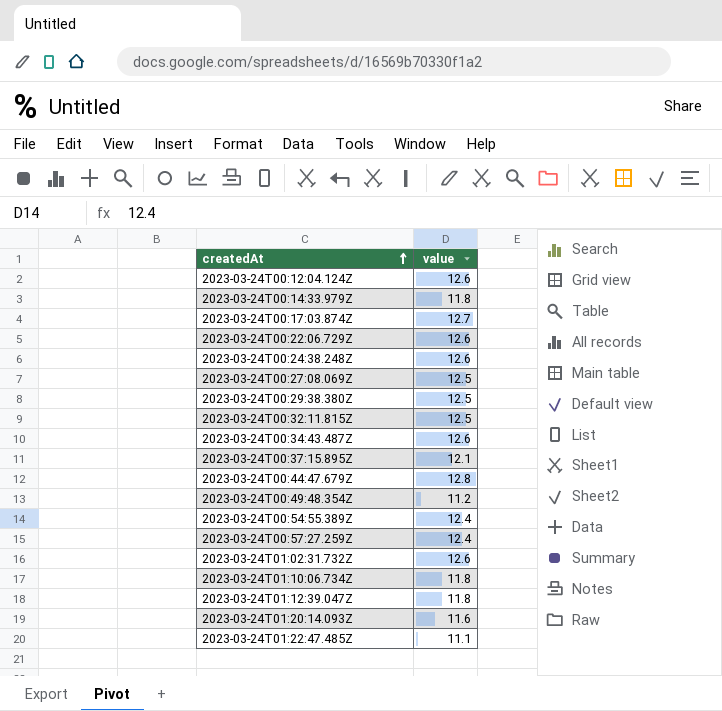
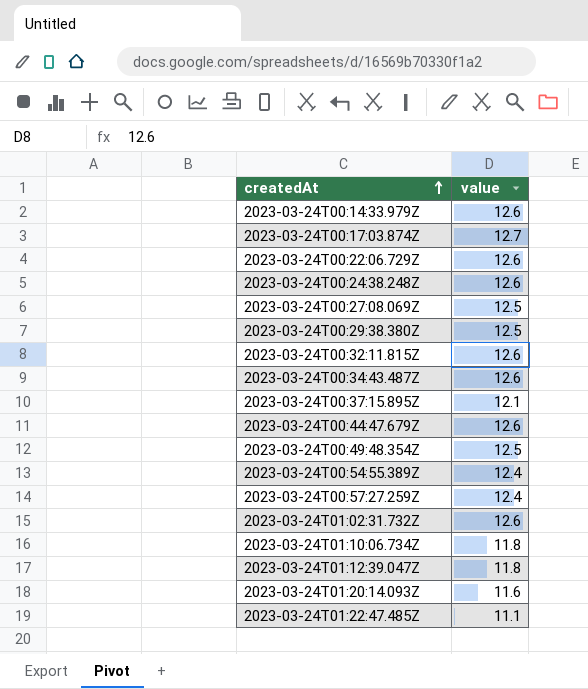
row 2023-03-24T00:12:04.124Z: 12.6 -> none
2023-03-24T00:14:33.979Z | value: 11.8 -> 12.6
2023-03-24T00:32:11.815Z | value: 12.5 -> 12.6
2023-03-24T00:44:47.679Z | value: 12.8 -> 12.6
2023-03-24T00:49:48.354Z | value: 11.2 -> 12.5

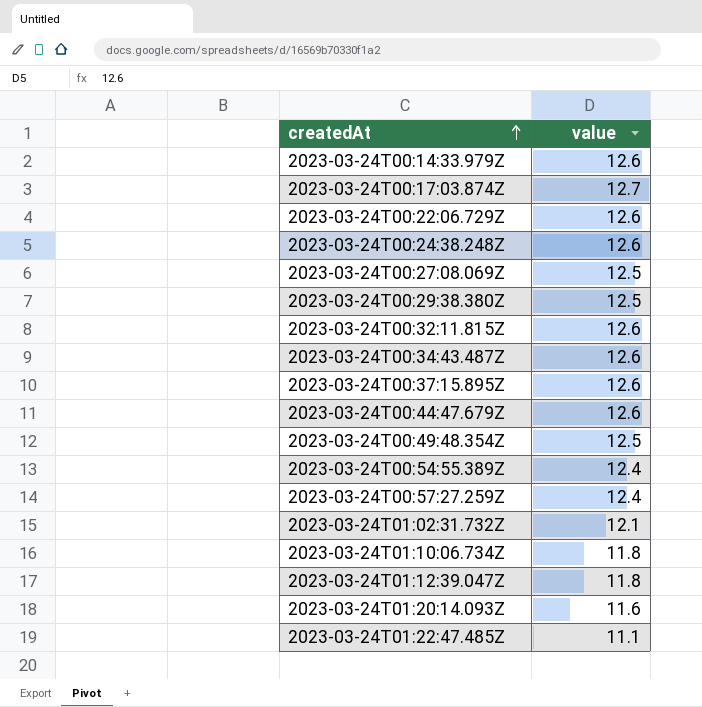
2023-03-24T00:37:15.895Z | value: 12.1 -> 12.6
2023-03-24T01:02:31.732Z | value: 12.6 -> 12.1

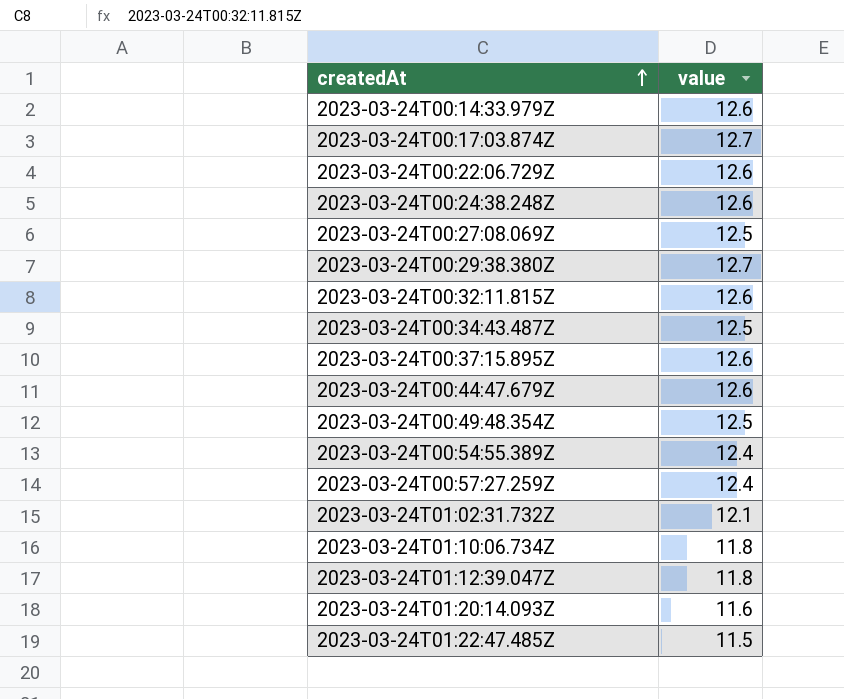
2023-03-24T00:29:38.380Z | value: 12.5 -> 12.7
2023-03-24T00:34:43.487Z | value: 12.6 -> 12.5
2023-03-24T01:22:47.485Z | value: 11.1 -> 11.5

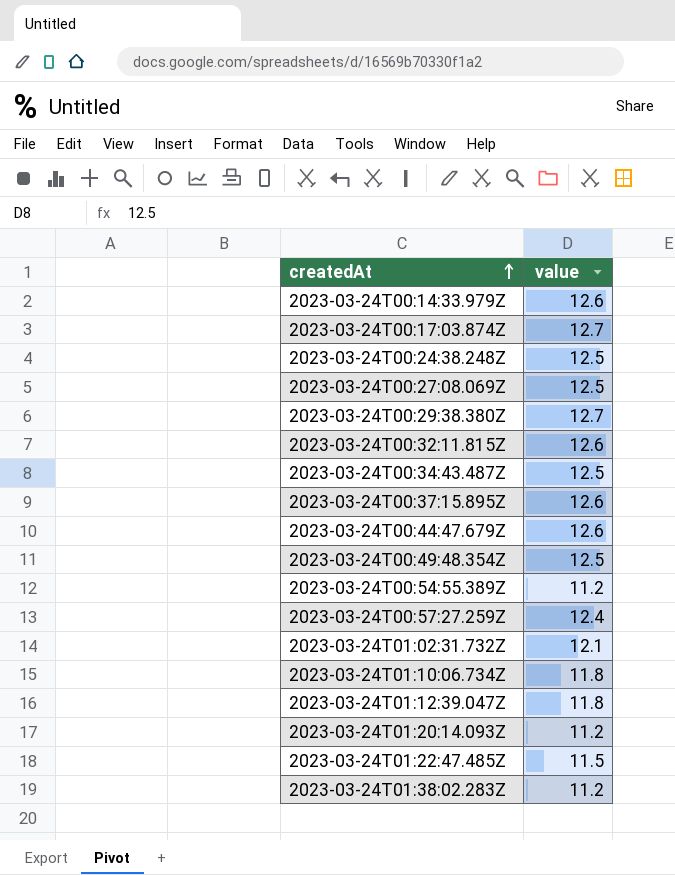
row 2023-03-24T00:22:06.729Z: 12.6 -> none
2023-03-24T00:24:38.248Z | value: 12.6 -> 12.5
2023-03-24T00:54:55.389Z | value: 12.4 -> 11.2
2023-03-24T01:20:14.093Z | value: 11.6 -> 11.2
row 2023-03-24T01:38:02.283Z: none -> 11.2

